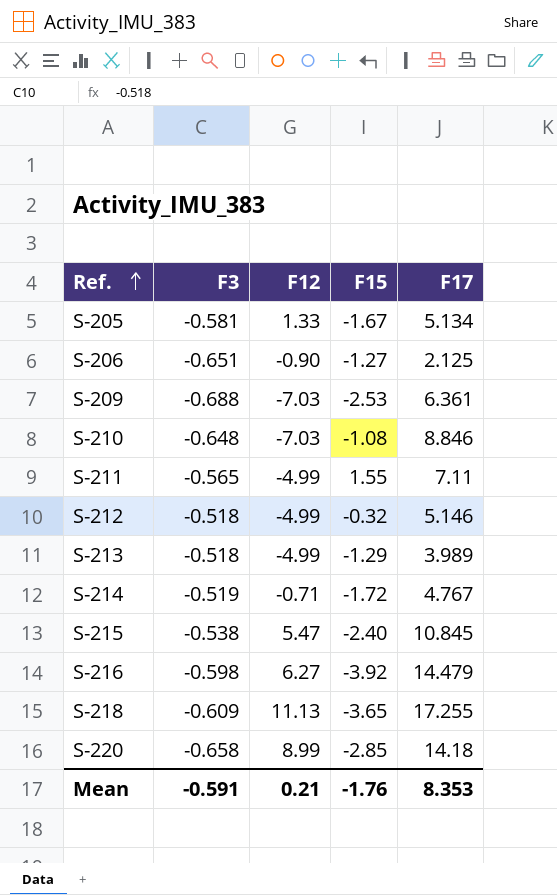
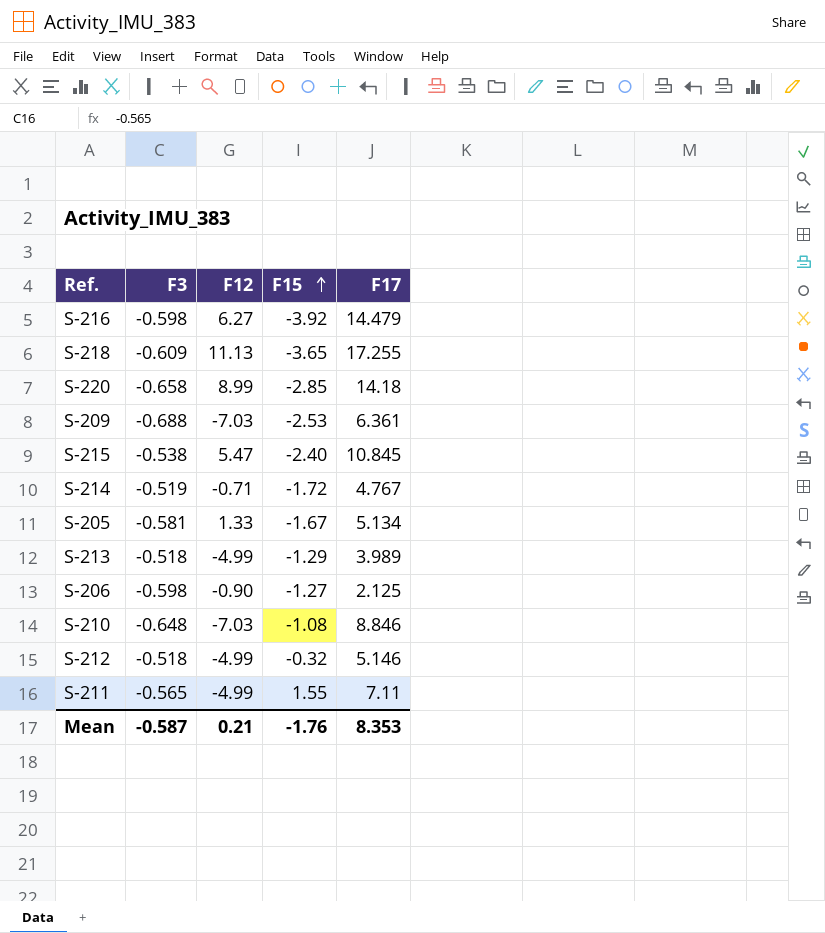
row order: Ref. ascending -> F15 ascending
S-206 | F3: -0.651 -> -0.598
Mean | F3: -0.591 -> -0.587

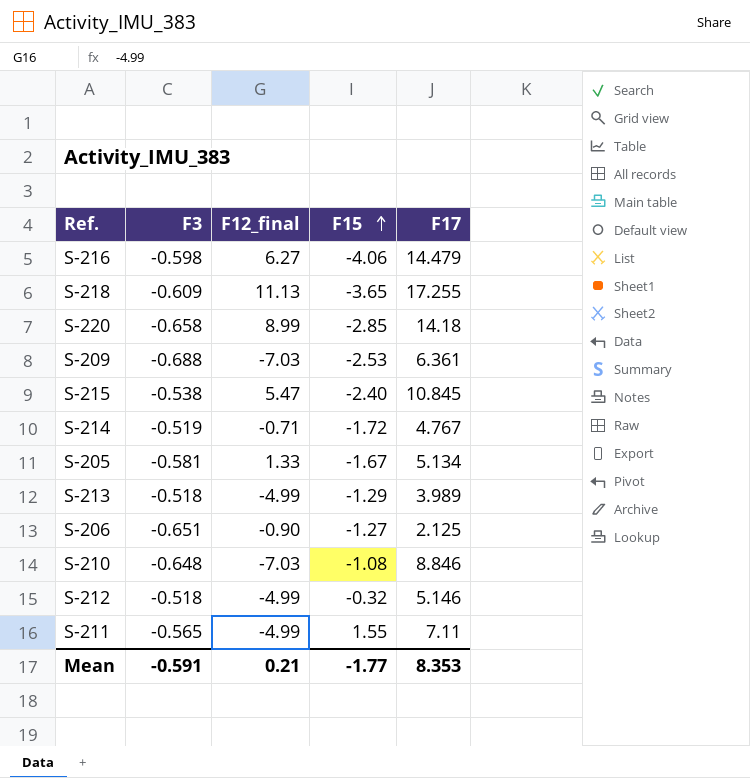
column name: F12 -> F12_final
S-216 | F15: -3.92 -> -4.06
S-206 | F3: -0.598 -> -0.651
Mean | F3: -0.587 -> -0.591
Mean | F15: -1.76 -> -1.77

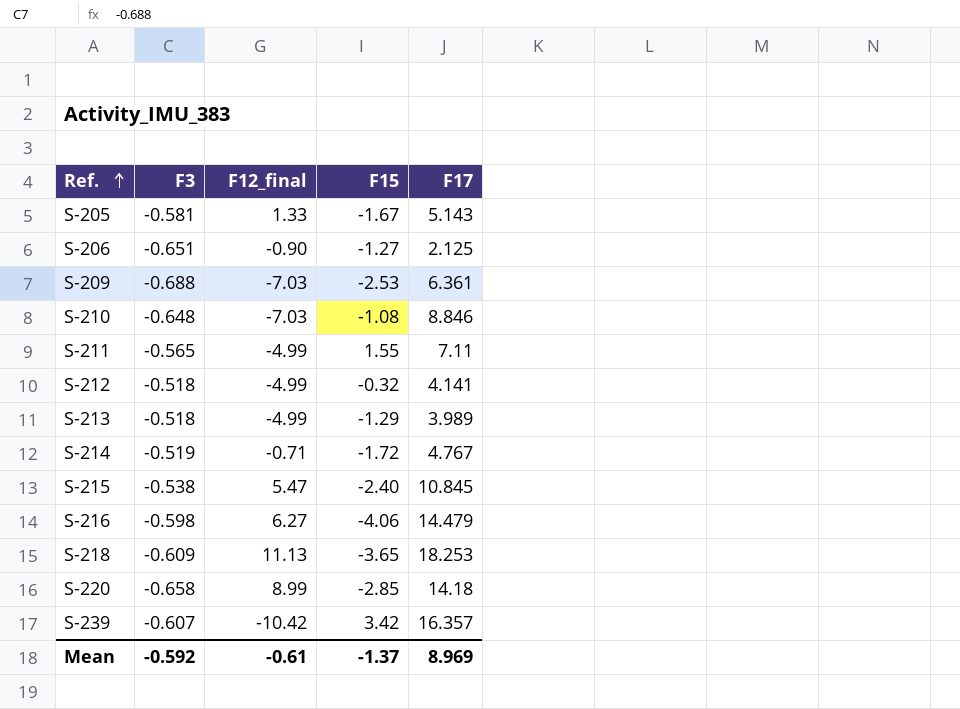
row order: F15 ascending -> Ref. ascending
S-205 | F17: 5.134 -> 5.143
S-212 | F17: 5.146 -> 4.141
S-218 | F17: 17.255 -> 18.253
row S-239: none -> -0.607 | -10.42 | 3.42 | 16.357
Mean | F3: -0.591 -> -0.592
Mean | F12_final: 0.21 -> -0.61
Mean | F15: -1.77 -> -1.37
Mean | F17: 8.353 -> 8.969

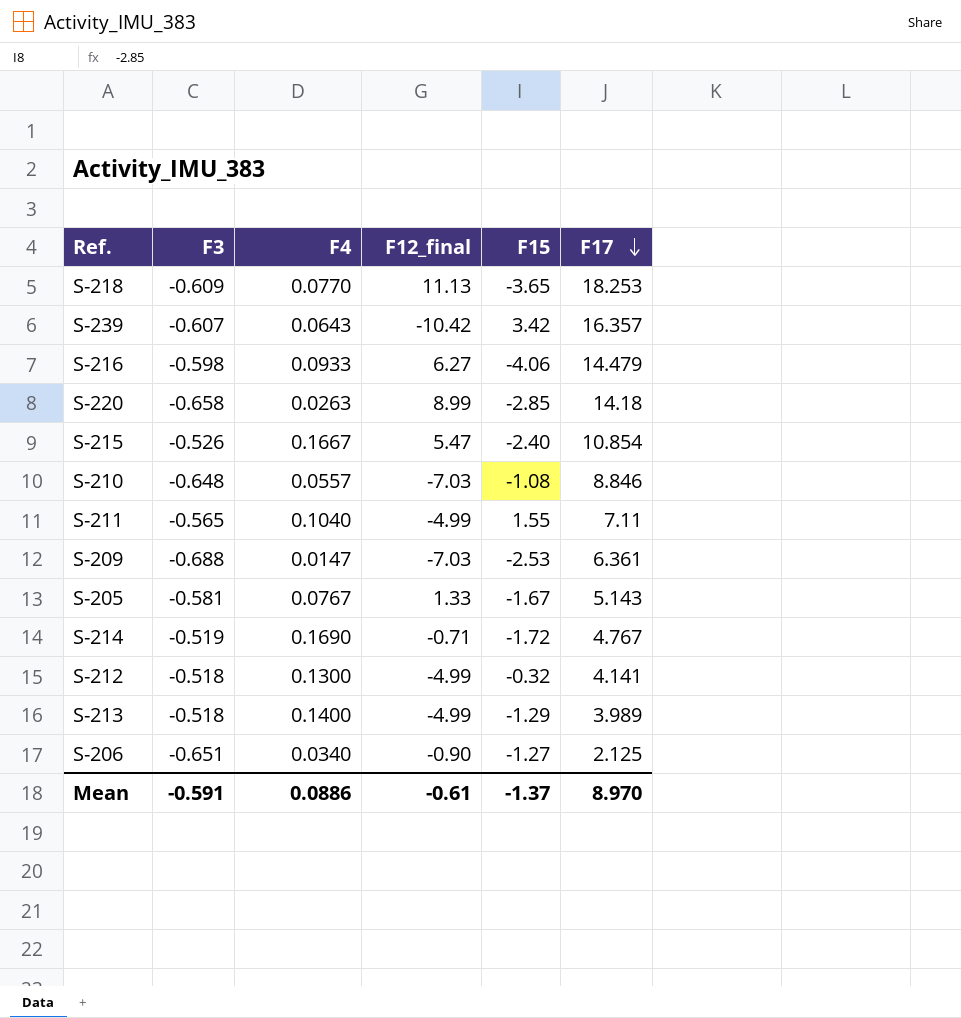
row order: Ref. ascending -> F17 descending
column F4 | position: none -> 3
S-215 | F3: -0.538 -> -0.526
S-215 | F17: 10.845 -> 10.854
Mean | F3: -0.592 -> -0.591
Mean | F17: 8.969 -> 8.970

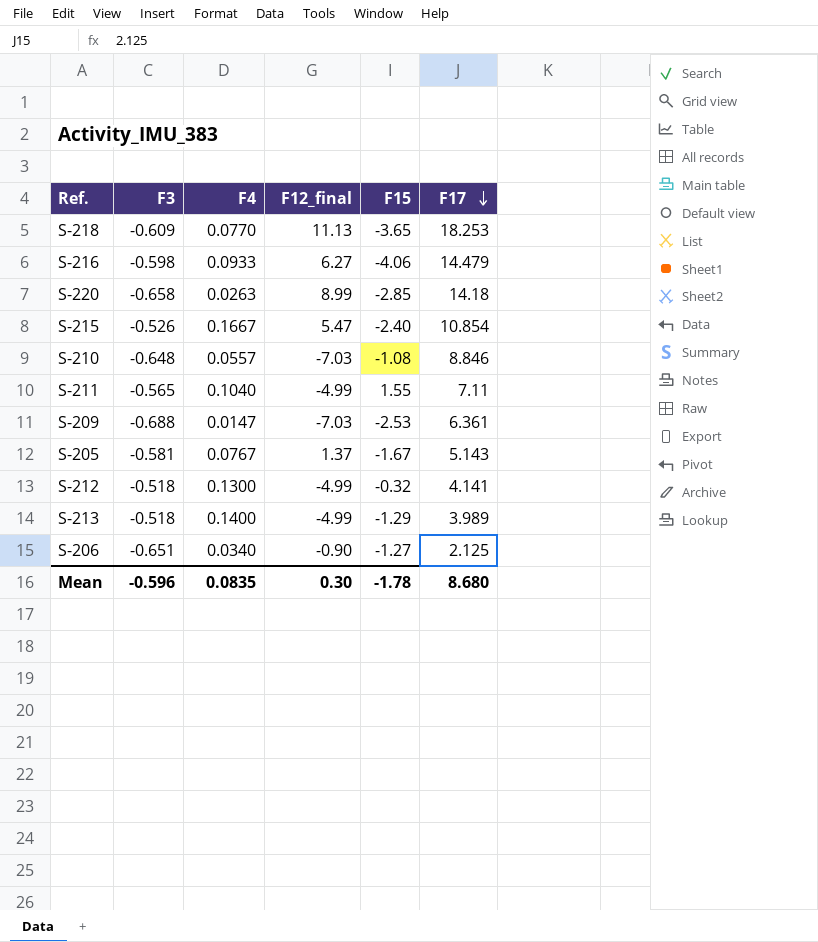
row S-239: -0.607 | 0.0643 | -10.42 | 3.42 | 16.357 -> none
row S-214: -0.519 | 0.1690 | -0.71 | -1.72 | 4.767 -> none
S-205 | F12_final: 1.33 -> 1.37
Mean | F3: -0.591 -> -0.596
Mean | F4: 0.0886 -> 0.0835
Mean | F12_final: -0.61 -> 0.30
Mean | F15: -1.37 -> -1.78
Mean | F17: 8.970 -> 8.680

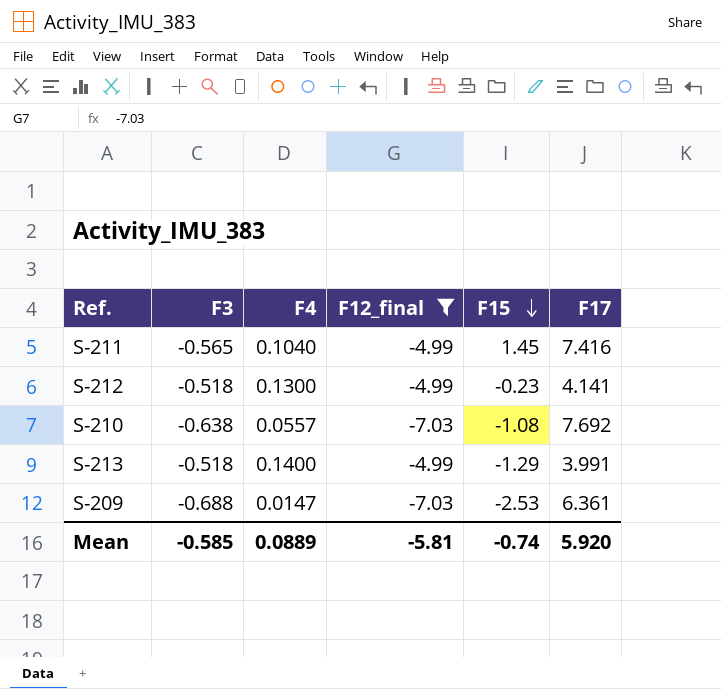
filter: none -> F12_final <= -4.99
row order: F17 descending -> F15 descending
S-211 | F15: 1.55 -> 1.45
S-211 | F17: 7.11 -> 7.416
S-212 | F15: -0.32 -> -0.23
S-210 | F3: -0.648 -> -0.638
S-210 | F17: 8.846 -> 7.692
S-213 | F17: 3.989 -> 3.991
Mean | F3: -0.596 -> -0.585
Mean | F4: 0.0835 -> 0.0889
Mean | F12_final: 0.30 -> -5.81
Mean | F15: -1.78 -> -0.74
Mean | F17: 8.680 -> 5.920

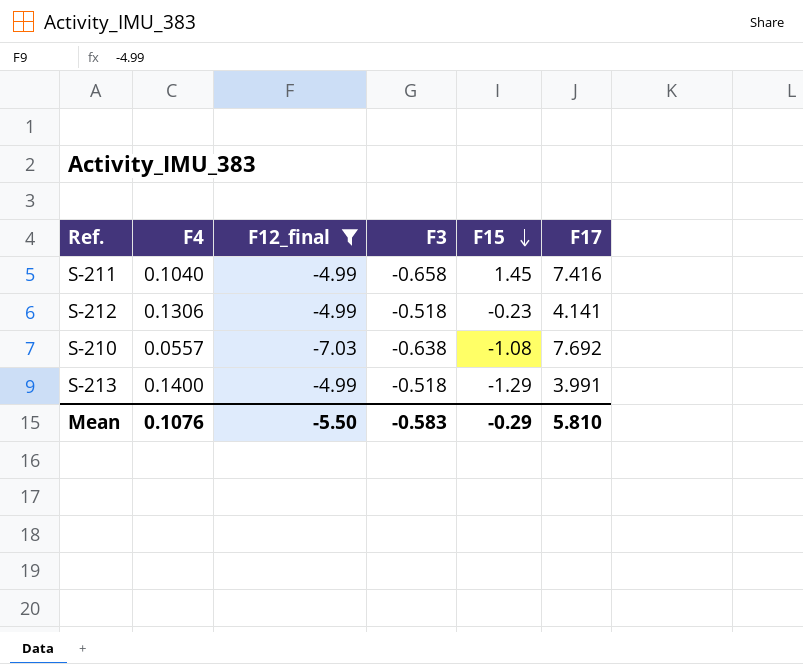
column F3 | position: 2 -> 4
row S-209: -0.688 | 0.0147 | -7.03 | -2.53 | 6.361 -> none
S-211 | F3: -0.565 -> -0.658
S-212 | F4: 0.1300 -> 0.1306
Mean | F4: 0.0889 -> 0.1076
Mean | F12_final: -5.81 -> -5.50
Mean | F3: -0.585 -> -0.583
Mean | F15: -0.74 -> -0.29
Mean | F17: 5.920 -> 5.810

